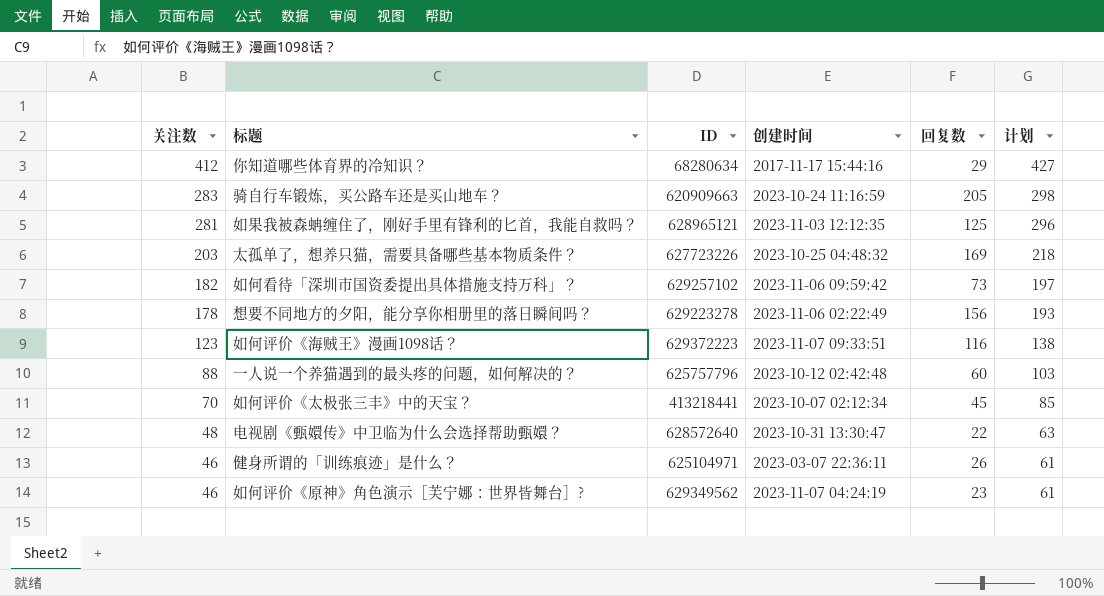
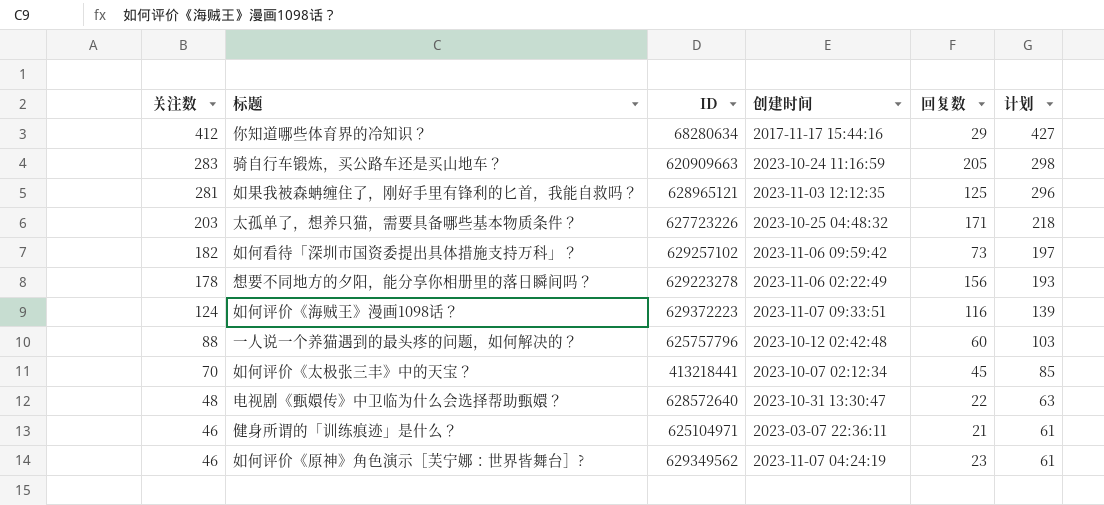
太孤单了，想养只猫，需要具备哪些基本物质条件？ | 回复数: 169 -> 171
如何评价《海贼王》漫画1098话？ | 关注数: 123 -> 124
如何评价《海贼王》漫画1098话？ | 计划: 138 -> 139
健身所谓的「训练痕迹」是什么？ | 回复数: 26 -> 21

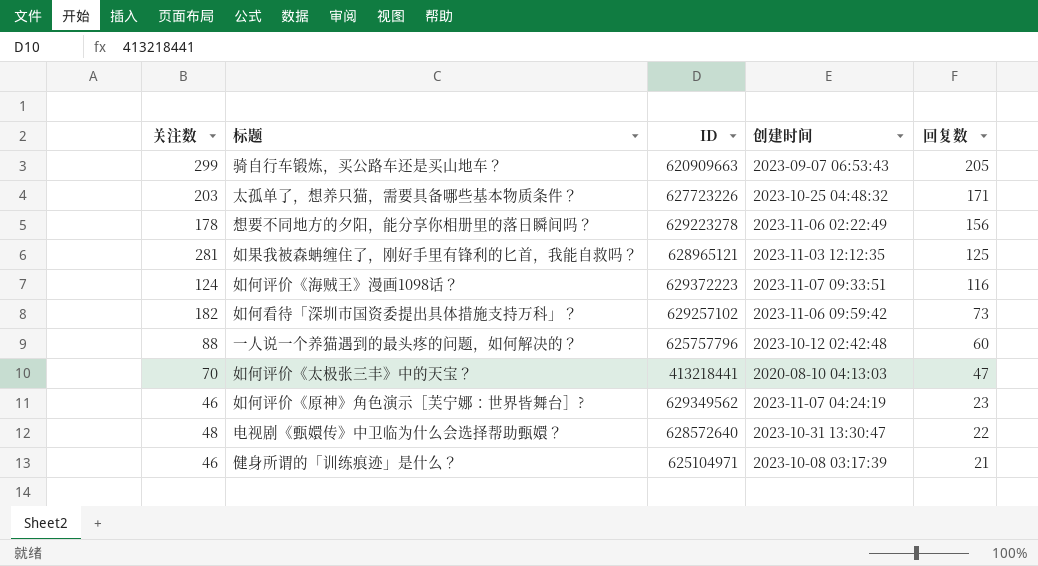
row order: 关注数 descending -> 回复数 descending
column 计划 | formula: [关注数] + 15 -> none
row 你知道哪些体育界的冷知识？: 412 | 68280634 | 2017-11-17 15:44:16 | 29 | 427 -> none
骑自行车锻炼，买公路车还是买山地车？ | 关注数: 283 -> 299
骑自行车锻炼，买公路车还是买山地车？ | 创建时间: 2023-10-24 11:16:59 -> 2023-09-07 06:53:43
如何评价《太极张三丰》中的天宝？ | 创建时间: 2023-10-07 02:12:34 -> 2020-08-10 04:13:03
如何评价《太极张三丰》中的天宝？ | 回复数: 45 -> 47
健身所谓的「训练痕迹」是什么？ | 创建时间: 2023-03-07 22:36:11 -> 2023-10-08 03:17:39

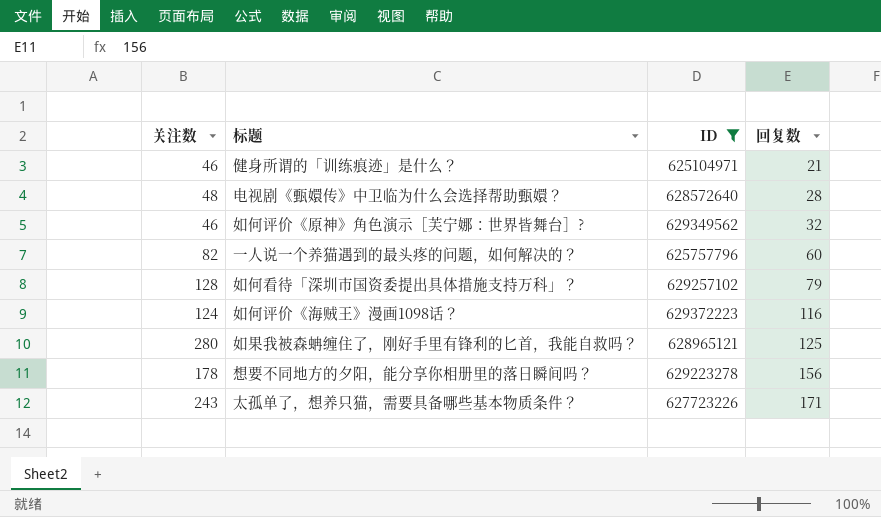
filter: none -> ID >= 625104971
row order: 回复数 descending -> 回复数 ascending
column 创建时间 | position: 4 -> none
电视剧《甄嬛传》中卫临为什么会选择帮助甄嬛？ | 回复数: 22 -> 28
如何评价《原神》角色演示［芙宁娜：世界皆舞台］? | 回复数: 23 -> 32
一人说一个养猫遇到的最头疼的问题，如何解决的？ | 关注数: 88 -> 82
如何看待「深圳市国资委提出具体措施支持万科」？ | 关注数: 182 -> 128
如何看待「深圳市国资委提出具体措施支持万科」？ | 回复数: 73 -> 79
如果我被森蚺缠住了，刚好手里有锋利的匕首，我能自救吗？ | 关注数: 281 -> 280
太孤单了，想养只猫，需要具备哪些基本物质条件？ | 关注数: 203 -> 243

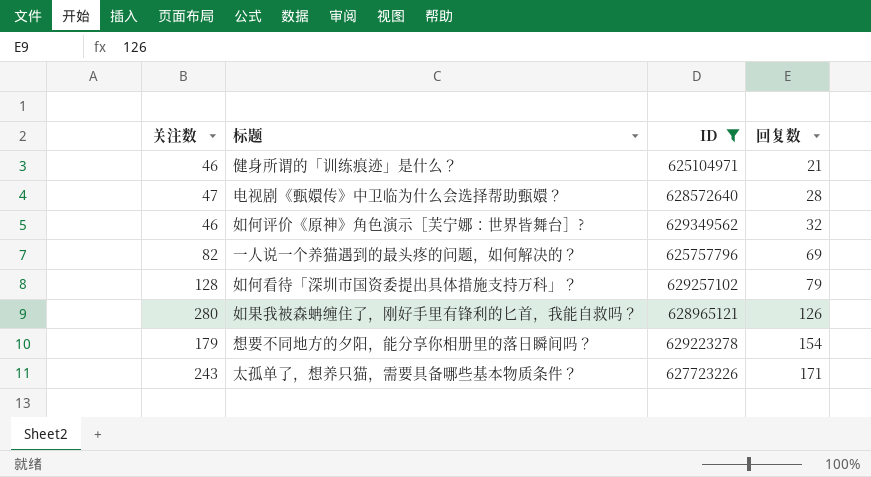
row 如何评价《海贼王》漫画1098话？: 124 | 629372223 | 116 -> none
电视剧《甄嬛传》中卫临为什么会选择帮助甄嬛？ | 关注数: 48 -> 47
一人说一个养猫遇到的最头疼的问题，如何解决的？ | 回复数: 60 -> 69
如果我被森蚺缠住了，刚好手里有锋利的匕首，我能自救吗？ | 回复数: 125 -> 126
想要不同地方的夕阳，能分享你相册里的落日瞬间吗？ | 关注数: 178 -> 179
想要不同地方的夕阳，能分享你相册里的落日瞬间吗？ | 回复数: 156 -> 154

